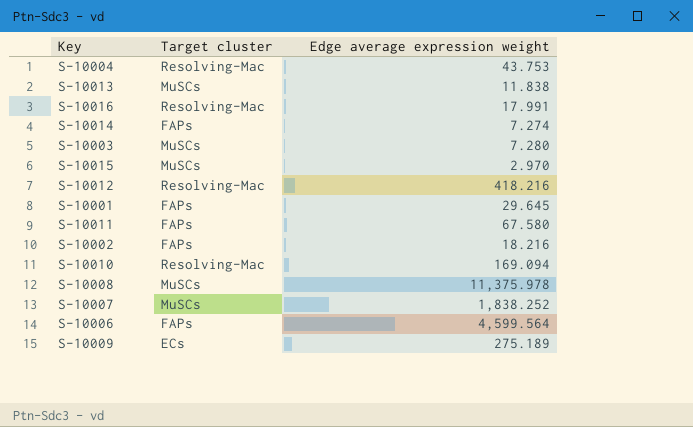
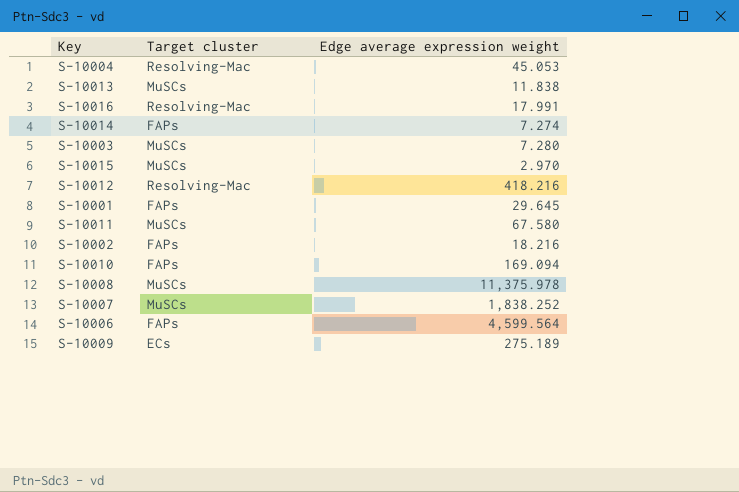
S-10004 | Edge average expression weight: 43.753 -> 45.053
S-10011 | Target cluster: FAPs -> MuSCs
S-10010 | Target cluster: Resolving-Mac -> FAPs

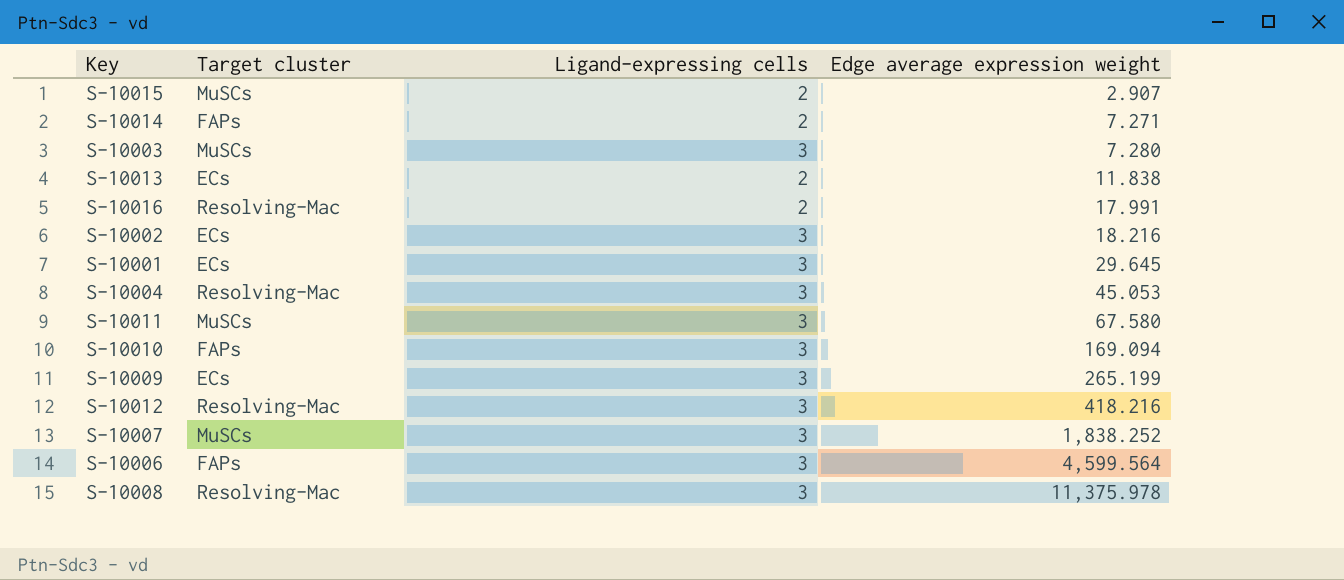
row order: none -> Edge average expression weight ascending
column Ligand-expressing cells | position: none -> 3
S-10015 | Edge average expression weight: 2.970 -> 2.907
S-10014 | Edge average expression weight: 7.274 -> 7.271
S-10013 | Target cluster: MuSCs -> ECs
S-10002 | Target cluster: FAPs -> ECs
S-10001 | Target cluster: FAPs -> ECs
S-10009 | Edge average expression weight: 275.189 -> 265.199
S-10008 | Target cluster: MuSCs -> Resolving-Mac

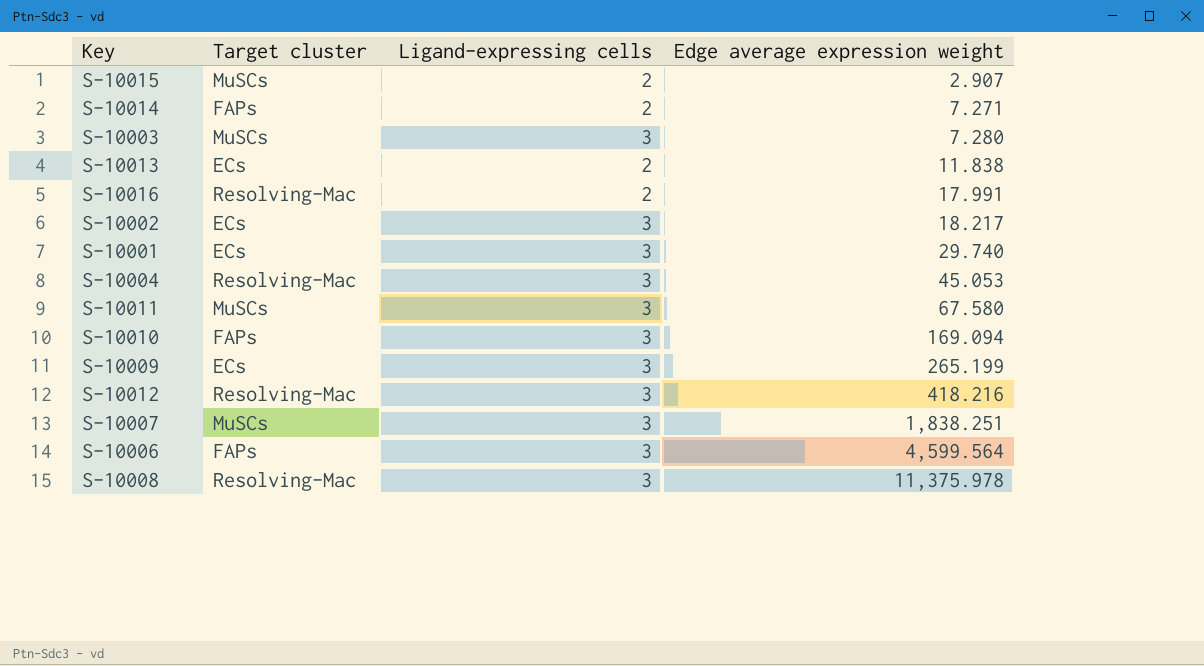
S-10002 | Edge average expression weight: 18.216 -> 18.217
S-10001 | Edge average expression weight: 29.645 -> 29.740
S-10007 | Edge average expression weight: 1,838.252 -> 1,838.251

